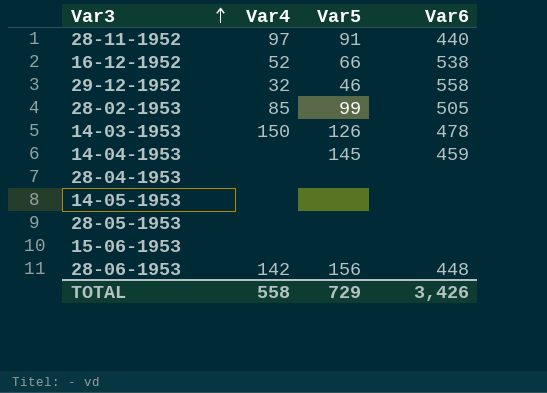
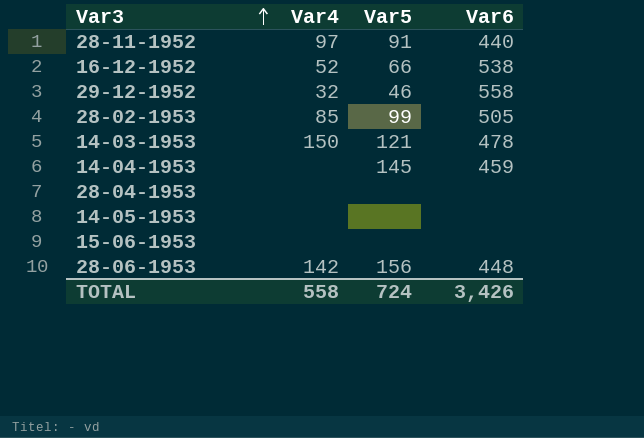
row 28-05-1953: none | none | none -> none
14-03-1953 | Var5: 126 -> 121
TOTAL | Var5: 729 -> 724

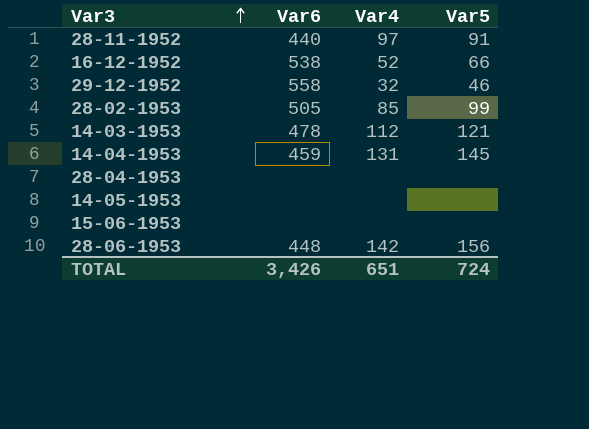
column Var6 | position: 4 -> 2
14-03-1953 | Var4: 150 -> 112
14-04-1953 | Var4: none -> 131
TOTAL | Var4: 558 -> 651

